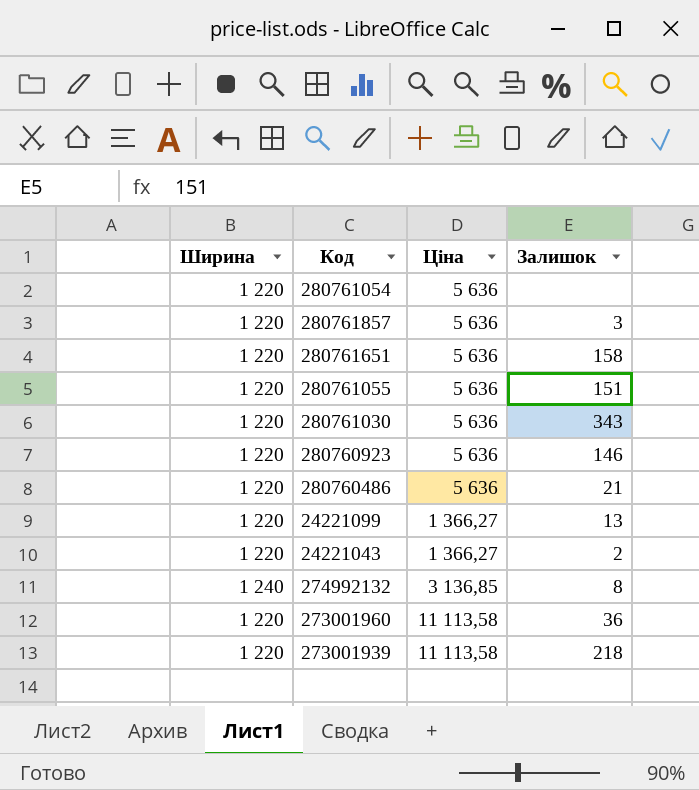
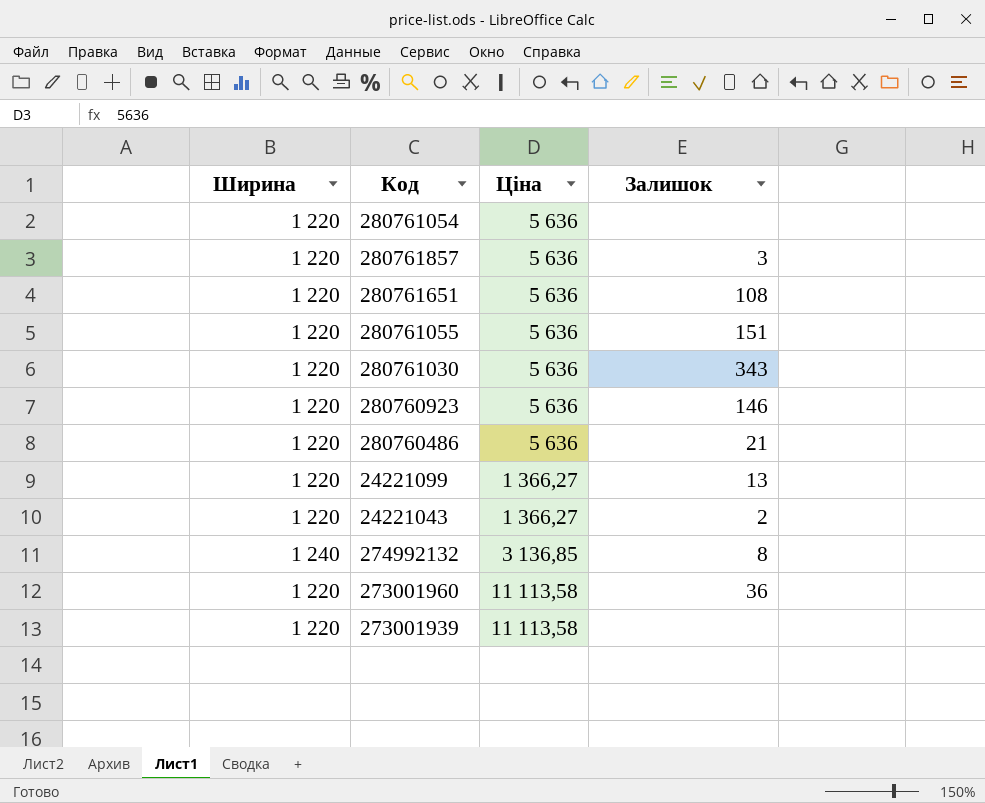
280761651 | Залишок: 158 -> 108
273001939 | Залишок: 218 -> none

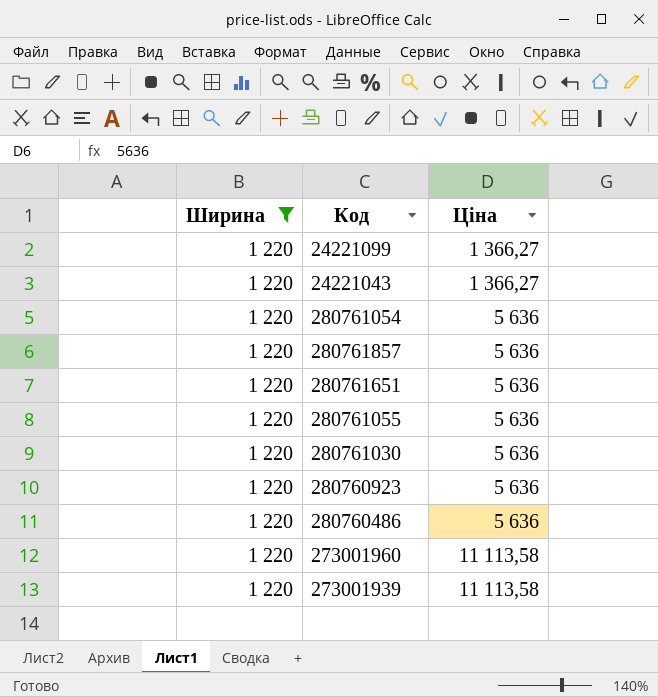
filter: none -> Ширина = 1 220
row order: none -> Ціна ascending
column Залишок | position: 4 -> none

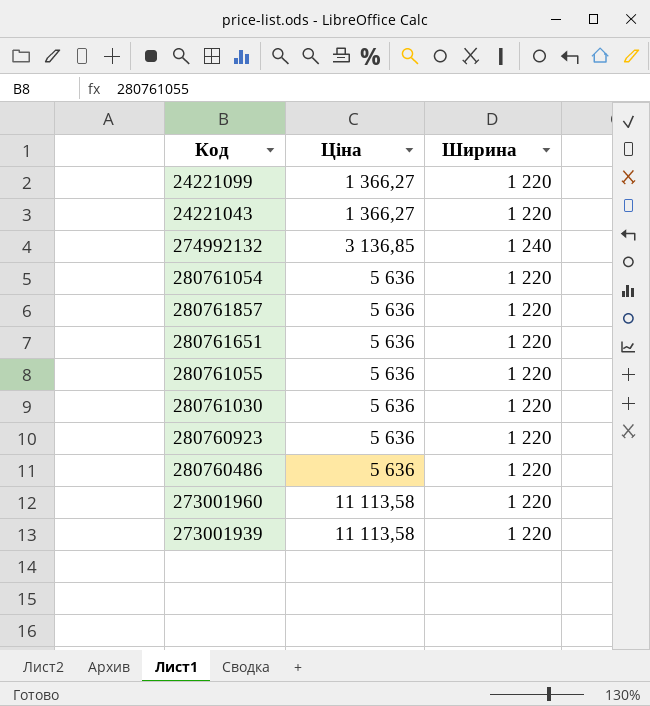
filter: Ширина = 1 220 -> none
column Ширина | position: 1 -> 3

